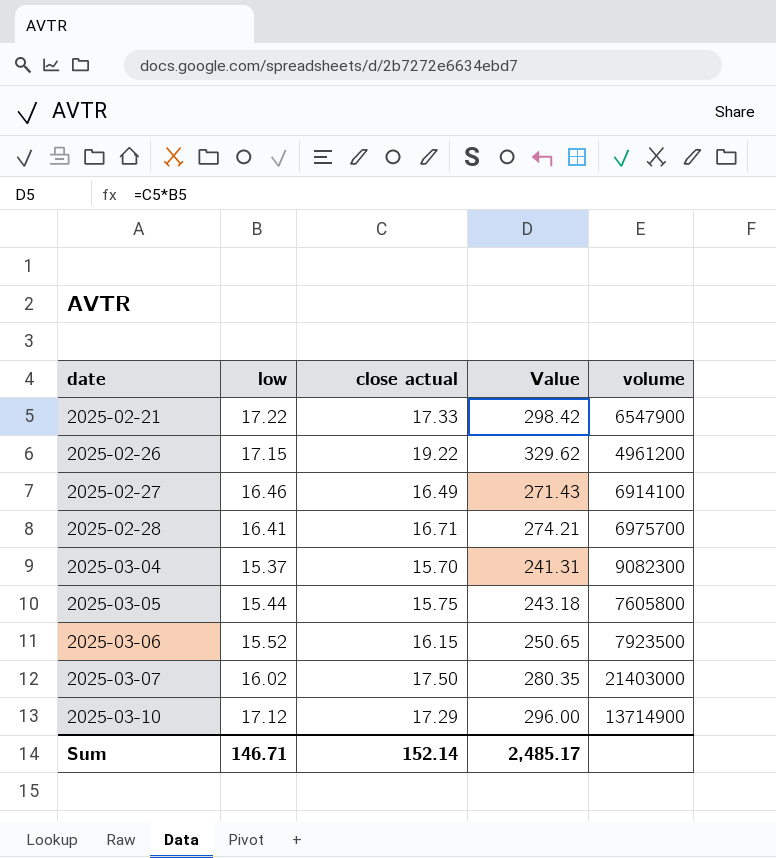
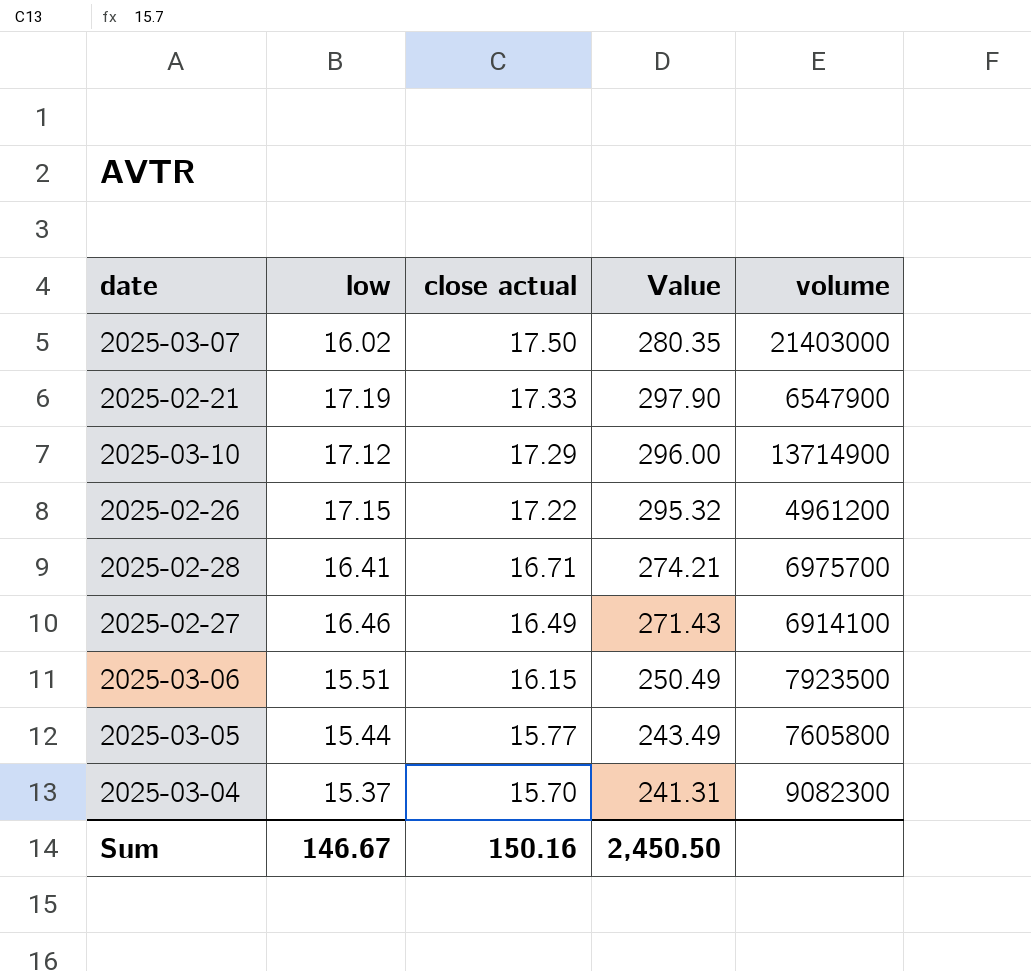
row order: date ascending -> close actual descending
2025-02-21 | low: 17.22 -> 17.19
2025-02-21 | Value: 298.42 -> 297.90
2025-02-26 | close actual: 19.22 -> 17.22
2025-02-26 | Value: 329.62 -> 295.32
2025-03-06 | low: 15.52 -> 15.51
2025-03-06 | Value: 250.65 -> 250.49
2025-03-05 | close actual: 15.75 -> 15.77
2025-03-05 | Value: 243.18 -> 243.49
Sum | low: 146.71 -> 146.67
Sum | close actual: 152.14 -> 150.16
Sum | Value: 2,485.17 -> 2,450.50

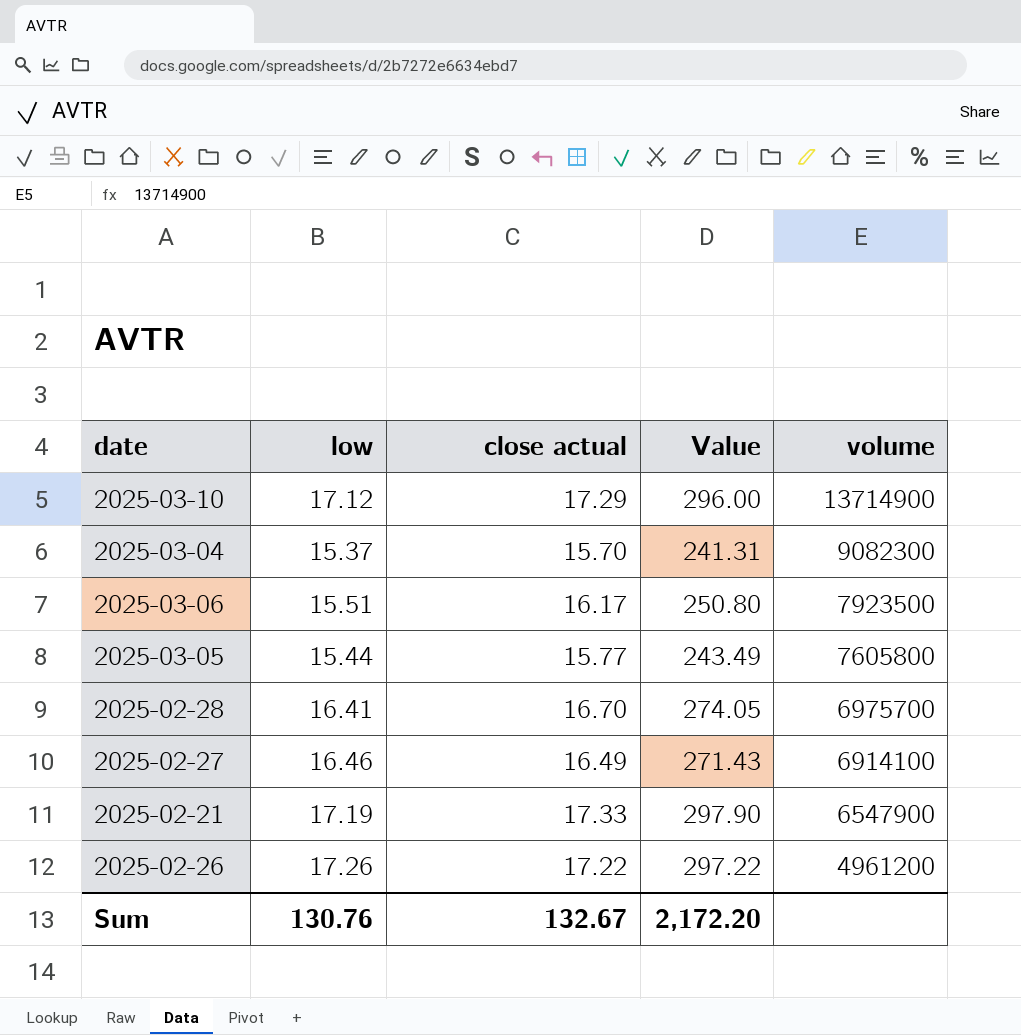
row order: close actual descending -> volume descending
row 2025-03-07: 16.02 | 17.50 | 280.35 | 21403000 -> none
2025-03-06 | close actual: 16.15 -> 16.17
2025-03-06 | Value: 250.49 -> 250.80
2025-02-28 | close actual: 16.71 -> 16.70
2025-02-28 | Value: 274.21 -> 274.05
2025-02-26 | low: 17.15 -> 17.26
2025-02-26 | Value: 295.32 -> 297.22
Sum | low: 146.67 -> 130.76
Sum | close actual: 150.16 -> 132.67
Sum | Value: 2,450.50 -> 2,172.20

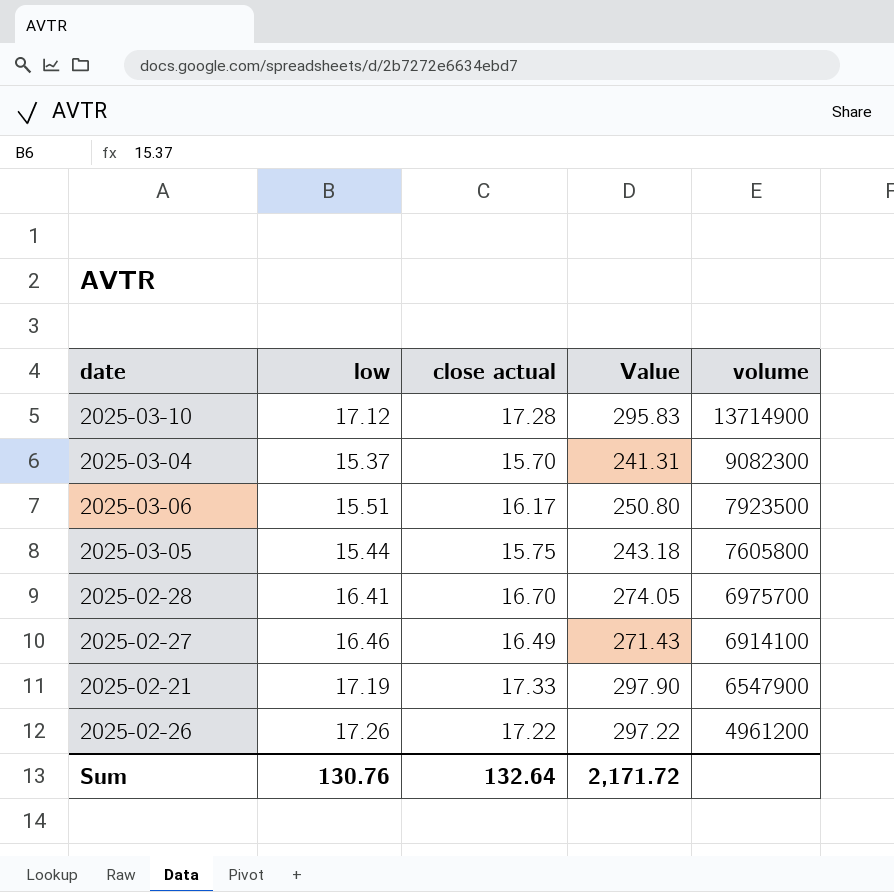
2025-03-10 | close actual: 17.29 -> 17.28
2025-03-10 | Value: 296.00 -> 295.83
2025-03-05 | close actual: 15.77 -> 15.75
2025-03-05 | Value: 243.49 -> 243.18
Sum | close actual: 132.67 -> 132.64
Sum | Value: 2,172.20 -> 2,171.72

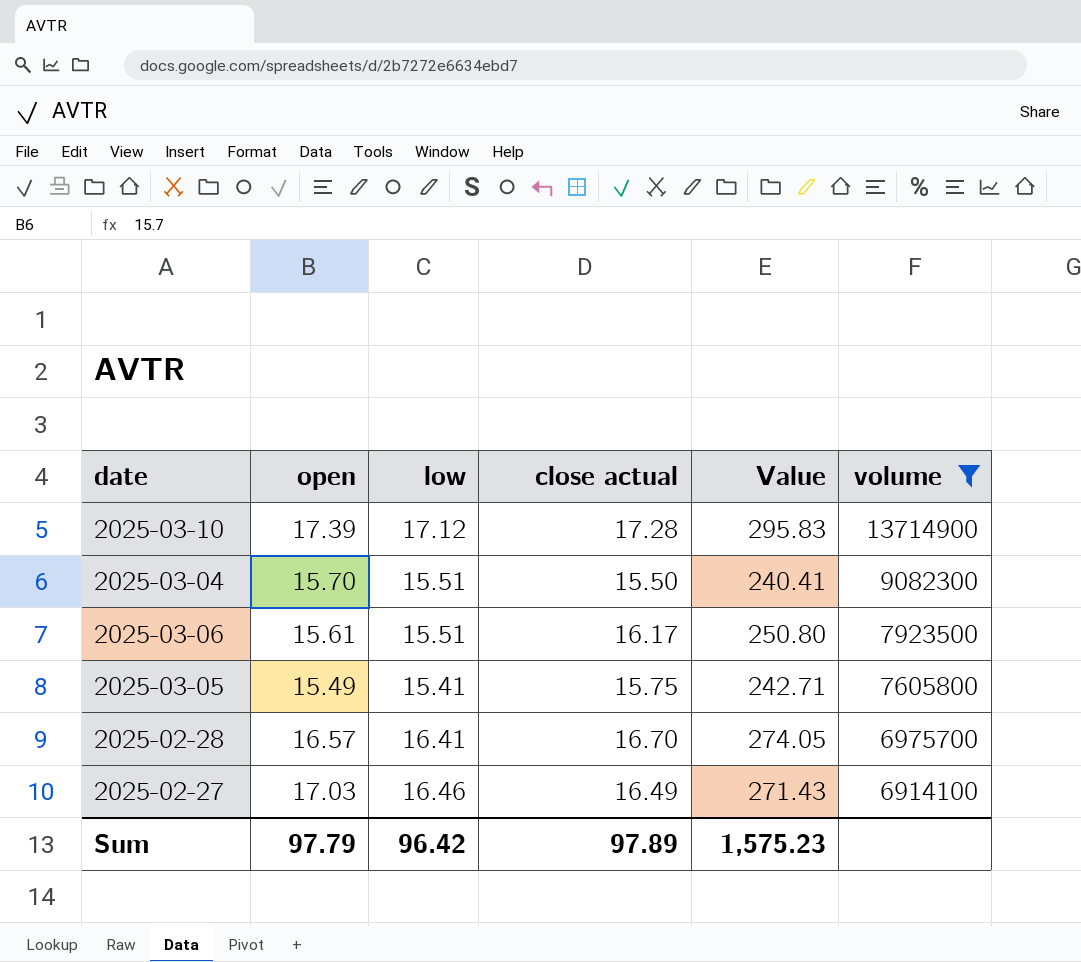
filter: none -> volume >= 6914100
column open | position: none -> 2
2025-03-04 | low: 15.37 -> 15.51
2025-03-04 | close actual: 15.70 -> 15.50
2025-03-04 | Value: 241.31 -> 240.41
2025-03-05 | low: 15.44 -> 15.41
2025-03-05 | Value: 243.18 -> 242.71
Sum | low: 130.76 -> 96.42
Sum | close actual: 132.64 -> 97.89
Sum | Value: 2,171.72 -> 1,575.23

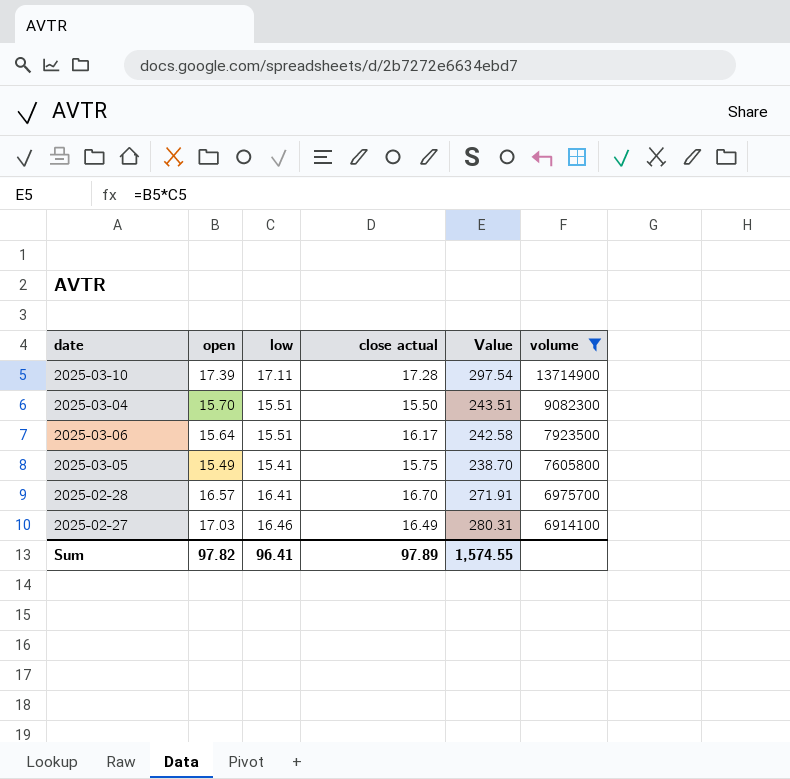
column Value | formula: [low] * [close actual] -> [open] * [low]
2025-03-10 | low: 17.12 -> 17.11
2025-03-06 | open: 15.61 -> 15.64
Sum | open: 97.79 -> 97.82
Sum | low: 96.42 -> 96.41
Sum | Value: 1,575.23 -> 1,574.55

